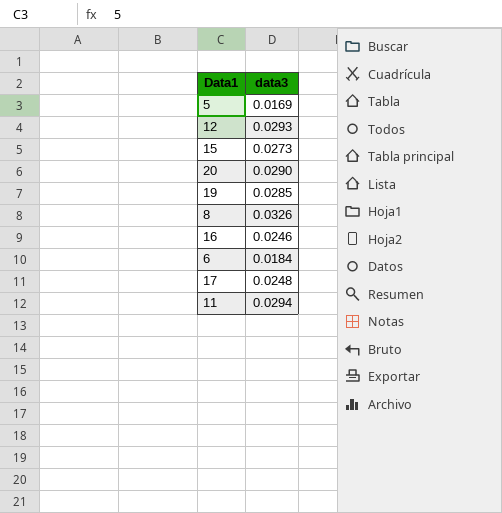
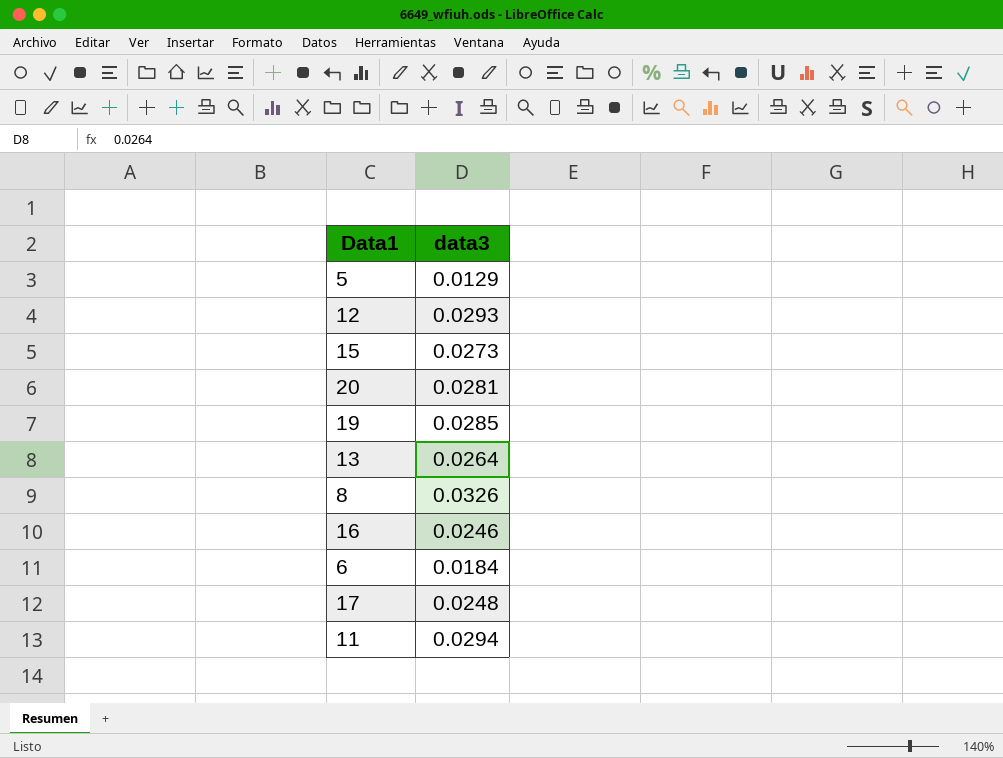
5 | data3: 0.0169 -> 0.0129
20 | data3: 0.0290 -> 0.0281
row 13: none -> 0.0264

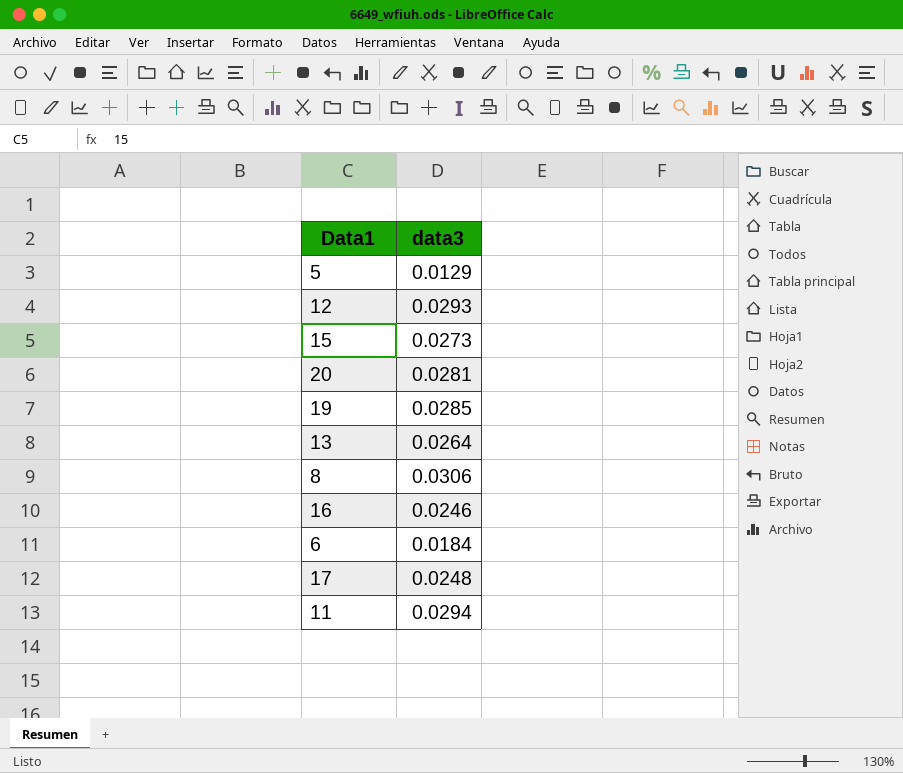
8 | data3: 0.0326 -> 0.0306

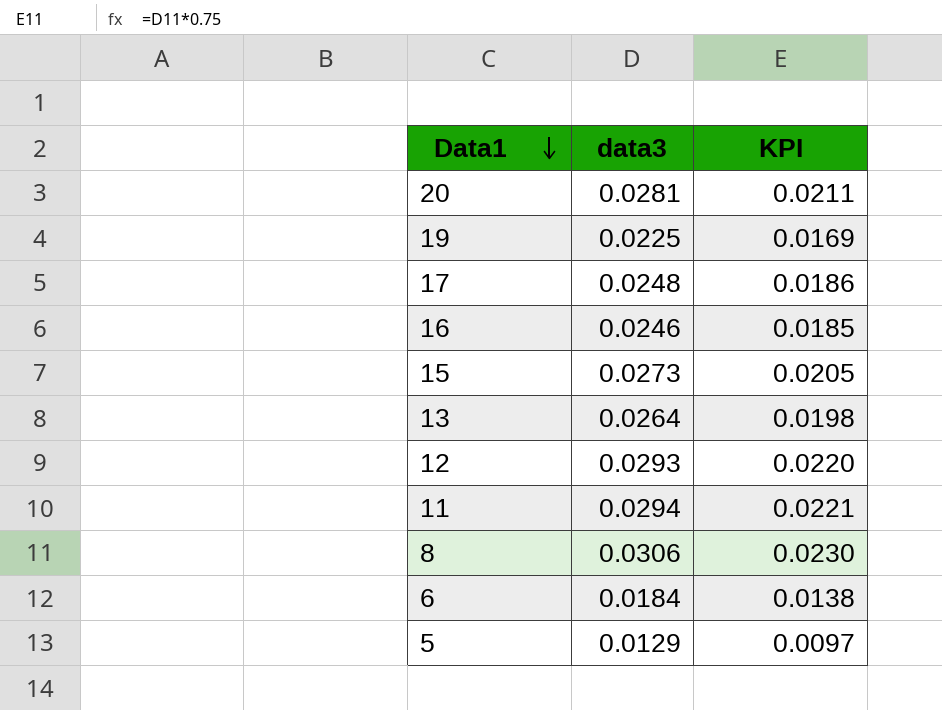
row order: none -> Data1 descending
column KPI | formula: none -> [data3] * 0.75
19 | data3: 0.0285 -> 0.0225

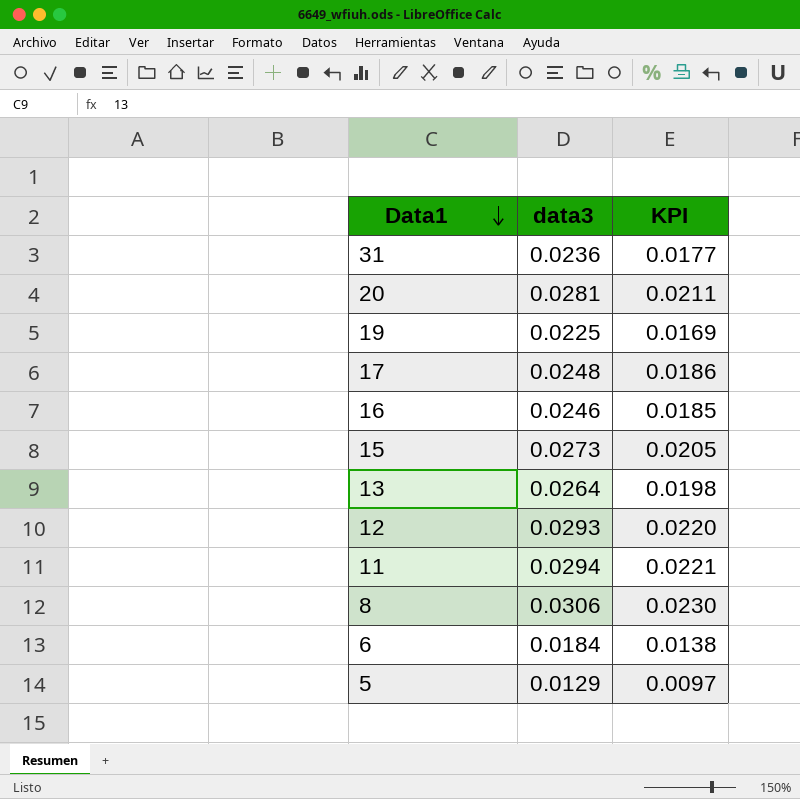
row 31: none -> 0.0236 | 0.0177

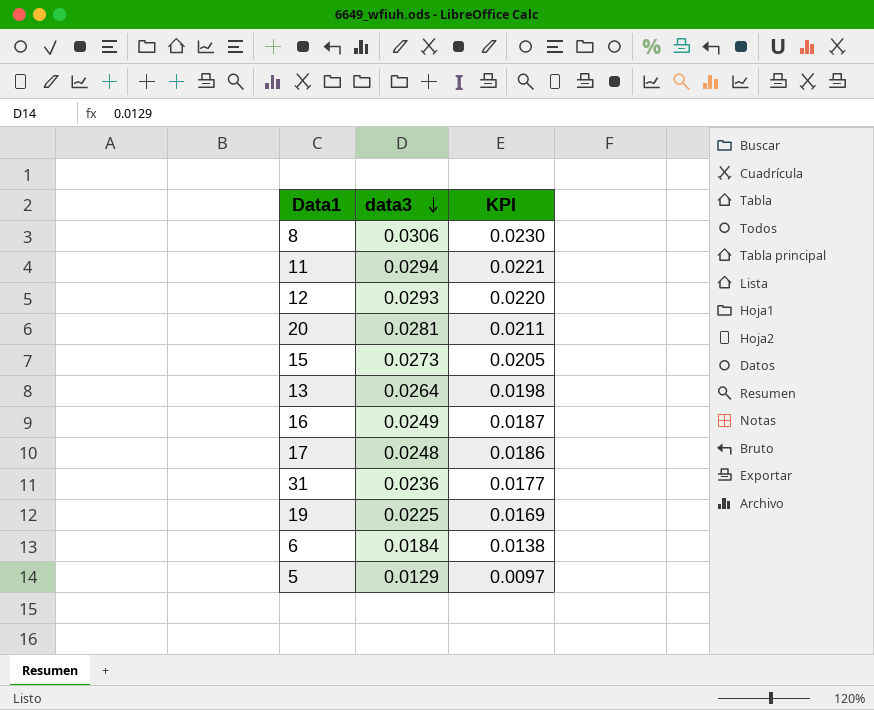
row order: Data1 descending -> data3 descending
16 | data3: 0.0246 -> 0.0249
16 | KPI: 0.0185 -> 0.0187

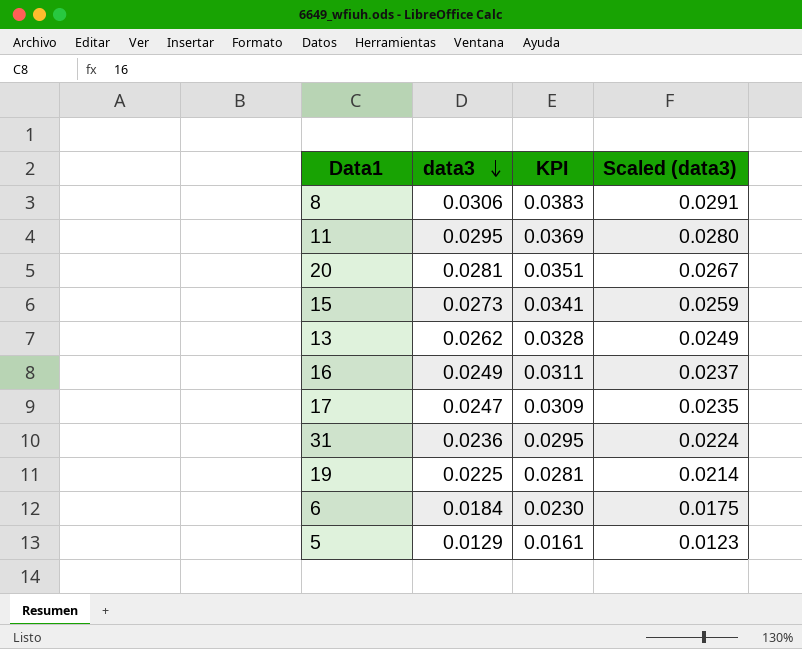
column KPI | formula: [data3] * 0.75 -> [data3] * 1.25
column Scaled (data3) | formula: none -> [data3] * 0.95
row 12: 0.0293 | 0.0220 -> none
11 | data3: 0.0294 -> 0.0295
13 | data3: 0.0264 -> 0.0262
17 | data3: 0.0248 -> 0.0247

